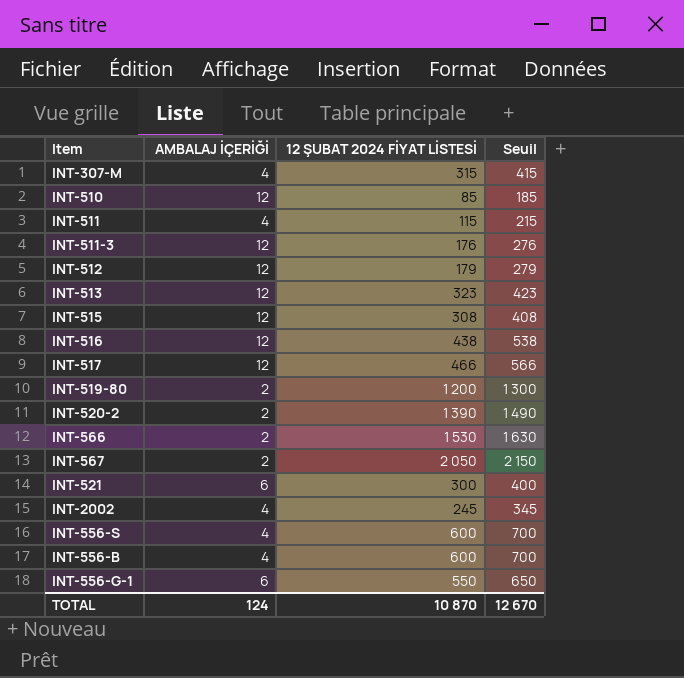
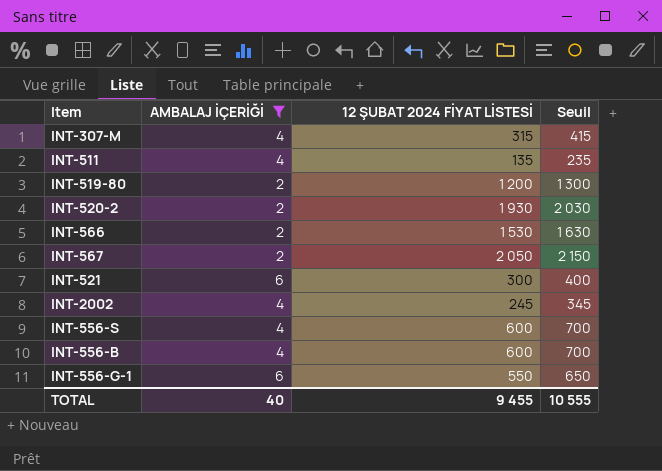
filter: none -> AMBALAJ İÇERİĞİ != 12
INT-511 | 12 ŞUBAT 2024 FİYAT LİSTESİ: 115 -> 135
INT-511 | Seuil: 215 -> 235
INT-520-2 | 12 ŞUBAT 2024 FİYAT LİSTESİ: 1 390 -> 1 930
INT-520-2 | Seuil: 1 490 -> 2 030
TOTAL | AMBALAJ İÇERİĞİ: 124 -> 40
TOTAL | 12 ŞUBAT 2024 FİYAT LİSTESİ: 10 870 -> 9 455
TOTAL | Seuil: 12 670 -> 10 555

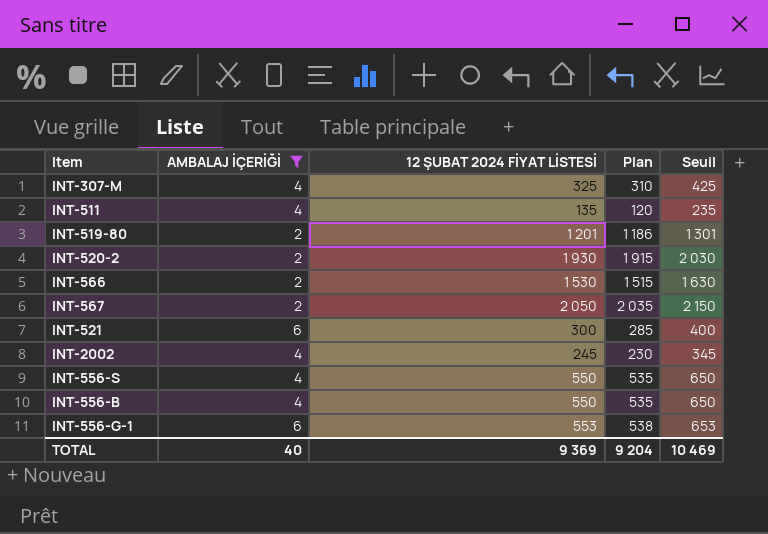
column Plan | formula: none -> [12 ŞUBAT 2024 FİYAT LİSTESİ] - 15
INT-307-M | 12 ŞUBAT 2024 FİYAT LİSTESİ: 315 -> 325
INT-307-M | Seuil: 415 -> 425
INT-519-80 | 12 ŞUBAT 2024 FİYAT LİSTESİ: 1 200 -> 1 201
INT-519-80 | Seuil: 1 300 -> 1 301
INT-556-S | 12 ŞUBAT 2024 FİYAT LİSTESİ: 600 -> 550
INT-556-S | Seuil: 700 -> 650
INT-556-B | 12 ŞUBAT 2024 FİYAT LİSTESİ: 600 -> 550
INT-556-B | Seuil: 700 -> 650
INT-556-G-1 | 12 ŞUBAT 2024 FİYAT LİSTESİ: 550 -> 553
INT-556-G-1 | Seuil: 650 -> 653
TOTAL | 12 ŞUBAT 2024 FİYAT LİSTESİ: 9 455 -> 9 369
TOTAL | Seuil: 10 555 -> 10 469

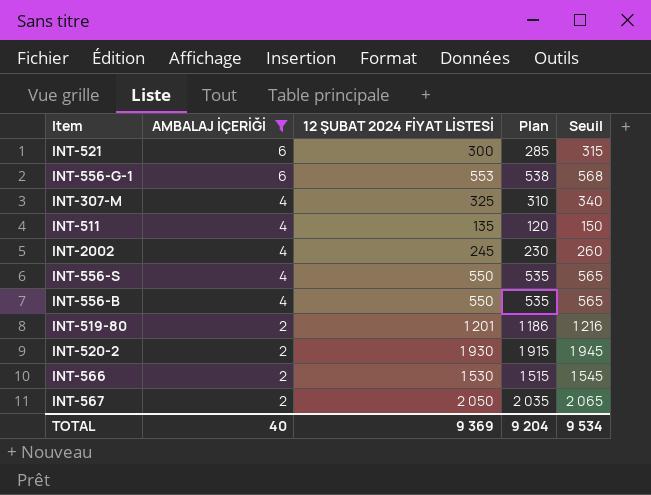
row order: none -> AMBALAJ İÇERİĞİ descending
column Seuil | formula: [12 ŞUBAT 2024 FİYAT LİSTESİ] + 100 -> [12 ŞUBAT 2024 FİYAT LİSTESİ] + 15
TOTAL | Seuil: 10 469 -> 9 534

